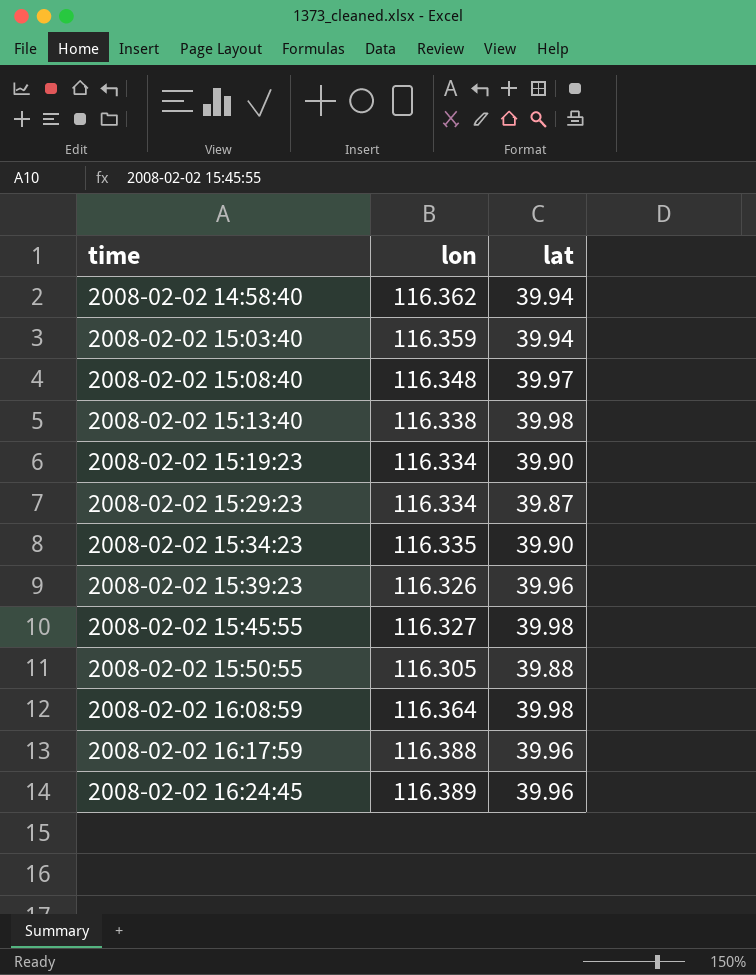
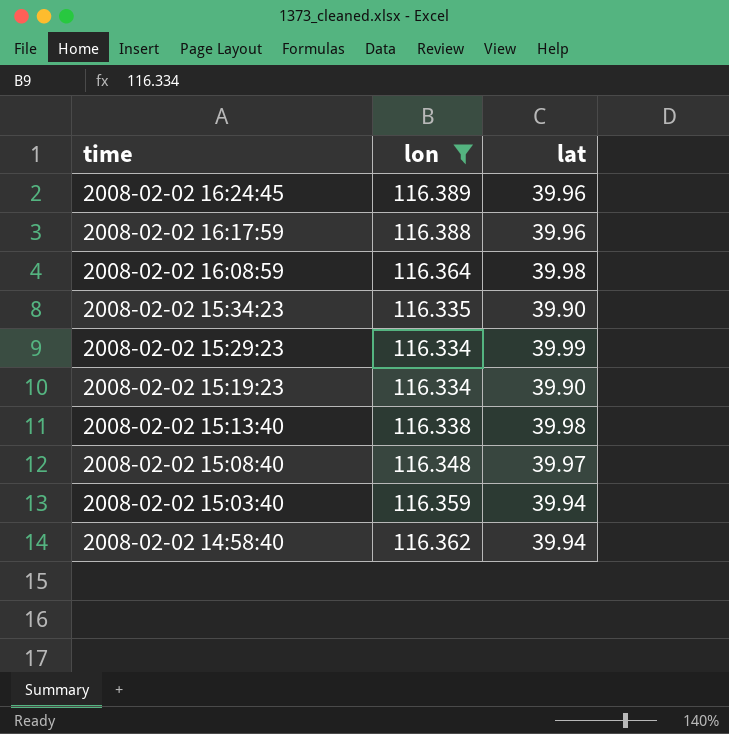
filter: none -> lon >= 116.334
row order: time ascending -> time descending
2008-02-02 15:29:23 | lat: 39.87 -> 39.99

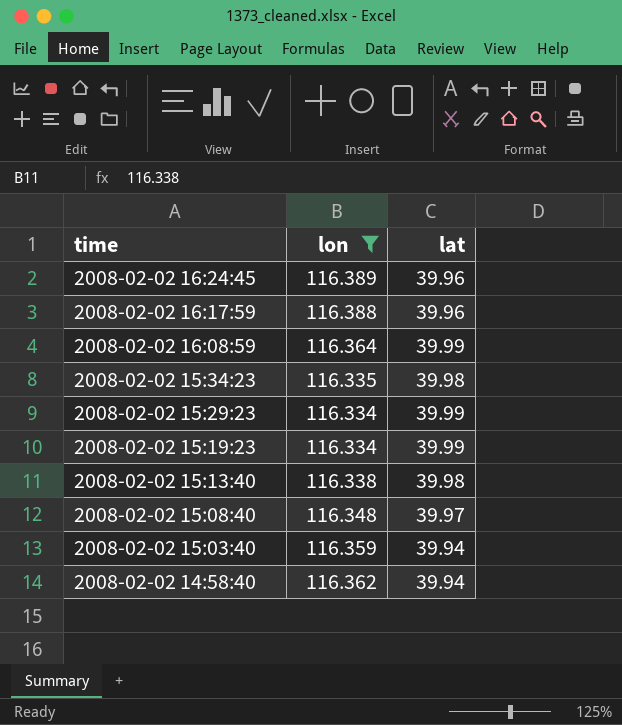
2008-02-02 16:08:59 | lat: 39.98 -> 39.99
2008-02-02 15:34:23 | lat: 39.90 -> 39.98
2008-02-02 15:19:23 | lat: 39.90 -> 39.99

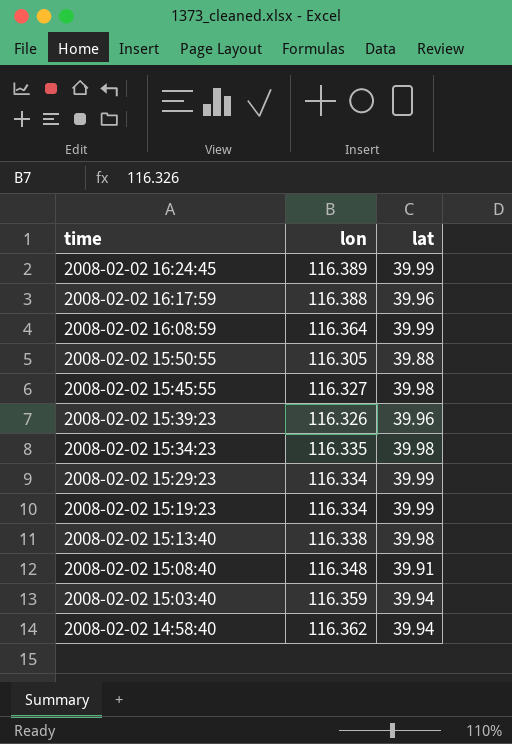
filter: lon >= 116.334 -> none
2008-02-02 16:24:45 | lat: 39.96 -> 39.99
2008-02-02 15:08:40 | lat: 39.97 -> 39.91

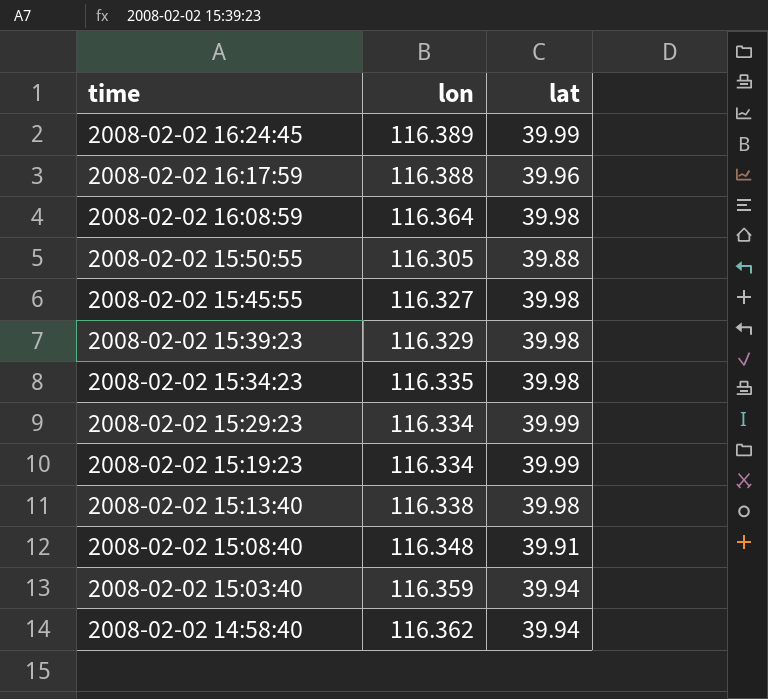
2008-02-02 16:08:59 | lat: 39.99 -> 39.98
2008-02-02 15:39:23 | lon: 116.326 -> 116.329
2008-02-02 15:39:23 | lat: 39.96 -> 39.98

